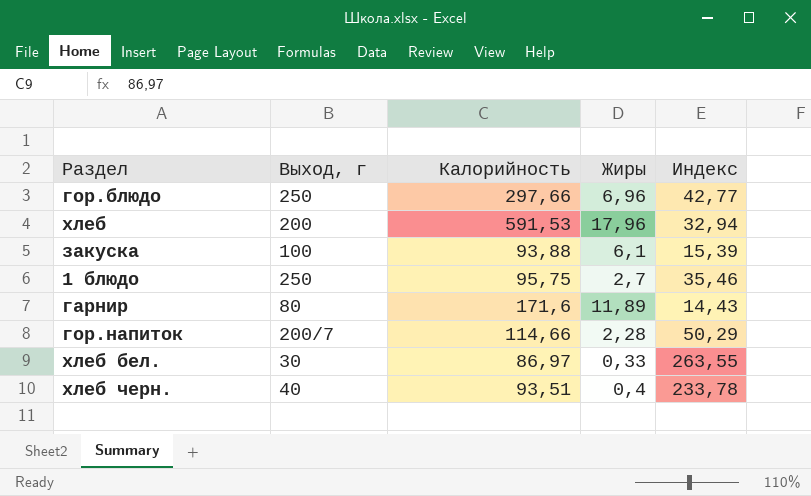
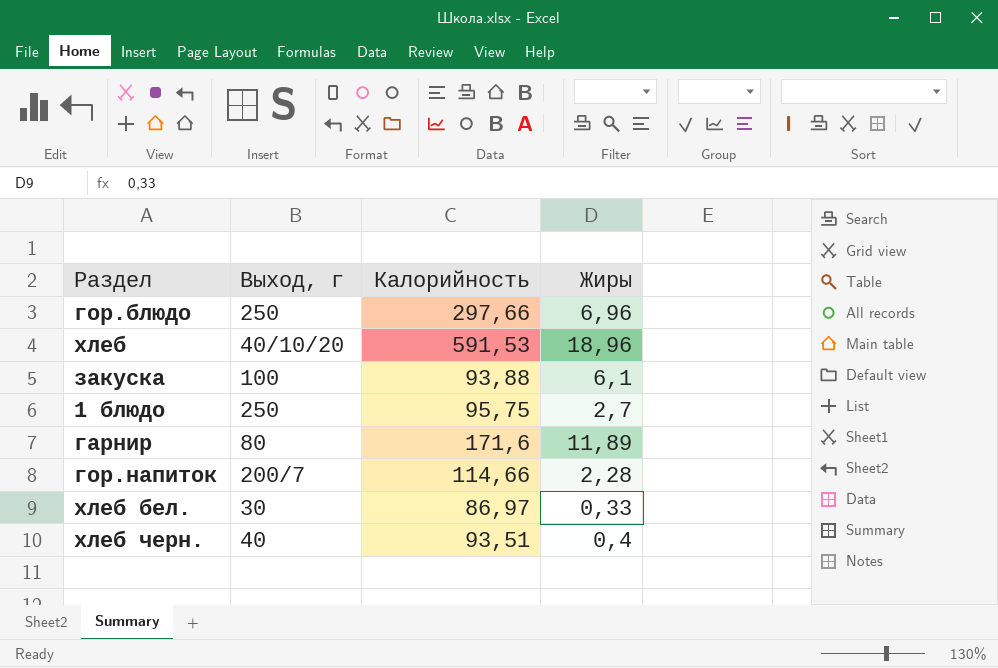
column Индекс | formula: [Калорийность] / [Жиры] -> none
хлеб | Выход, г: 200 -> 40/10/20
хлеб | Жиры: 17,96 -> 18,96

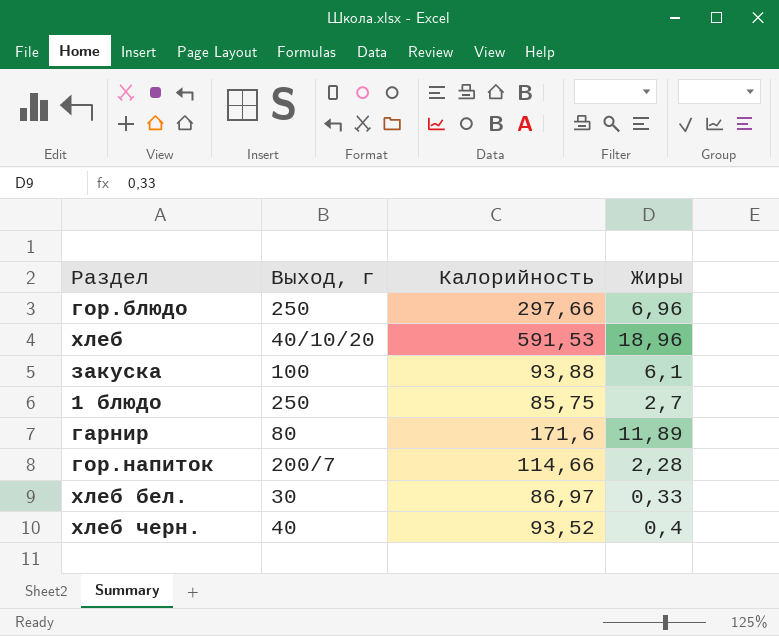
1 блюдо | Калорийность: 95,75 -> 85,75
хлеб черн. | Калорийность: 93,51 -> 93,52

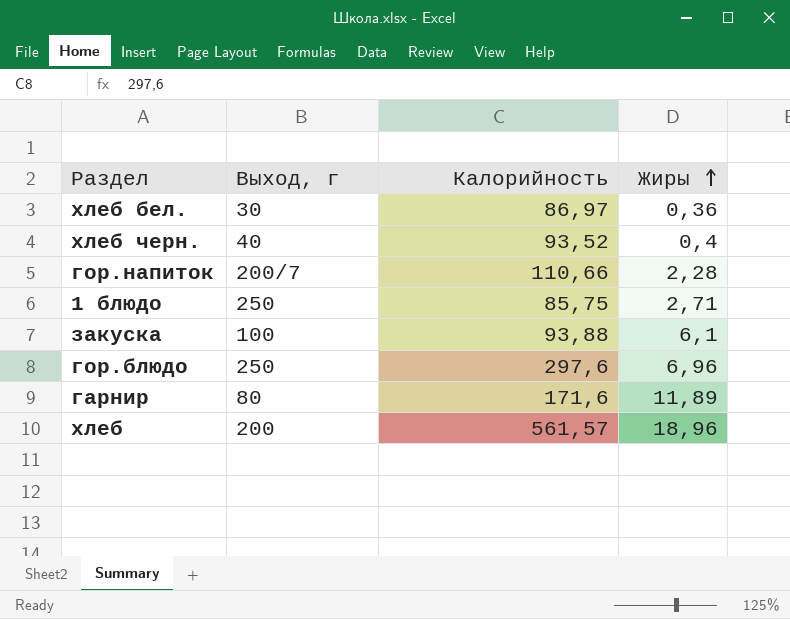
row order: none -> Жиры ascending
хлеб бел. | Жиры: 0,33 -> 0,36
гор.напиток | Калорийность: 114,66 -> 110,66
1 блюдо | Жиры: 2,7 -> 2,71
гор.блюдо | Калорийность: 297,66 -> 297,6
хлеб | Выход, г: 40/10/20 -> 200
хлеб | Калорийность: 591,53 -> 561,57

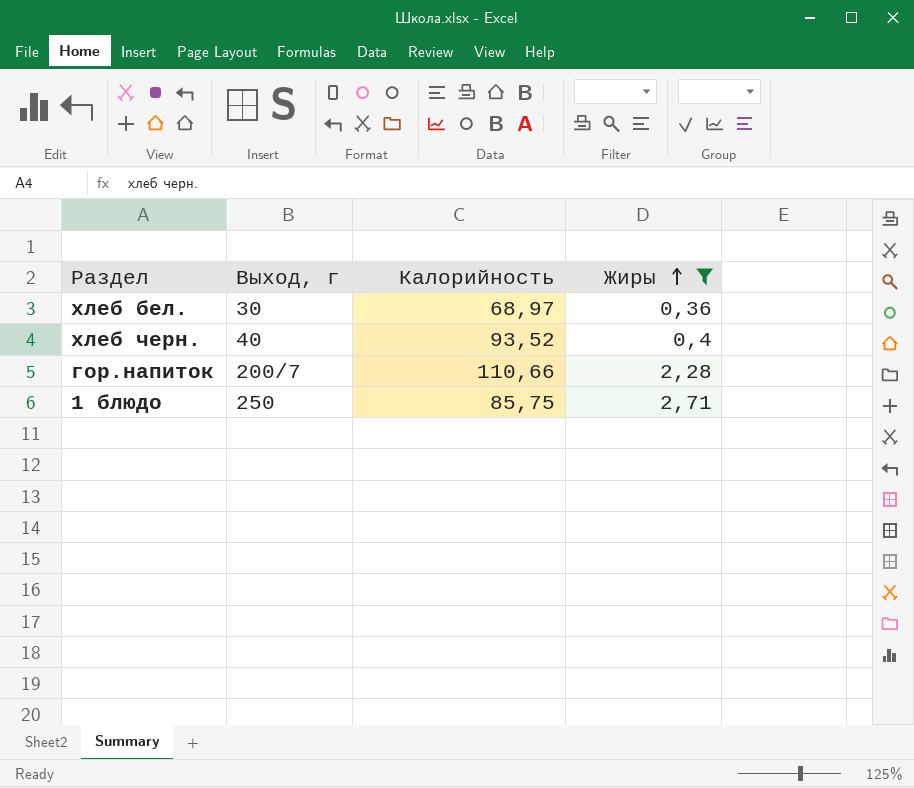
filter: none -> Жиры <= 2,71
хлеб бел. | Калорийность: 86,97 -> 68,97

